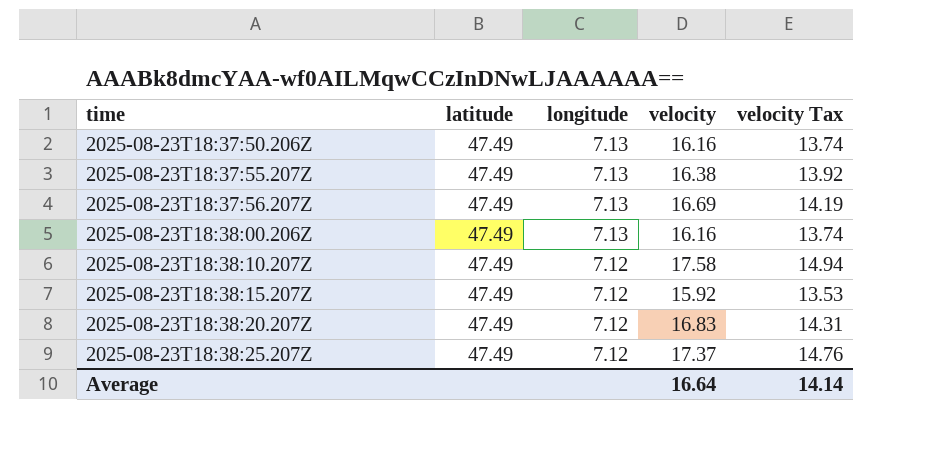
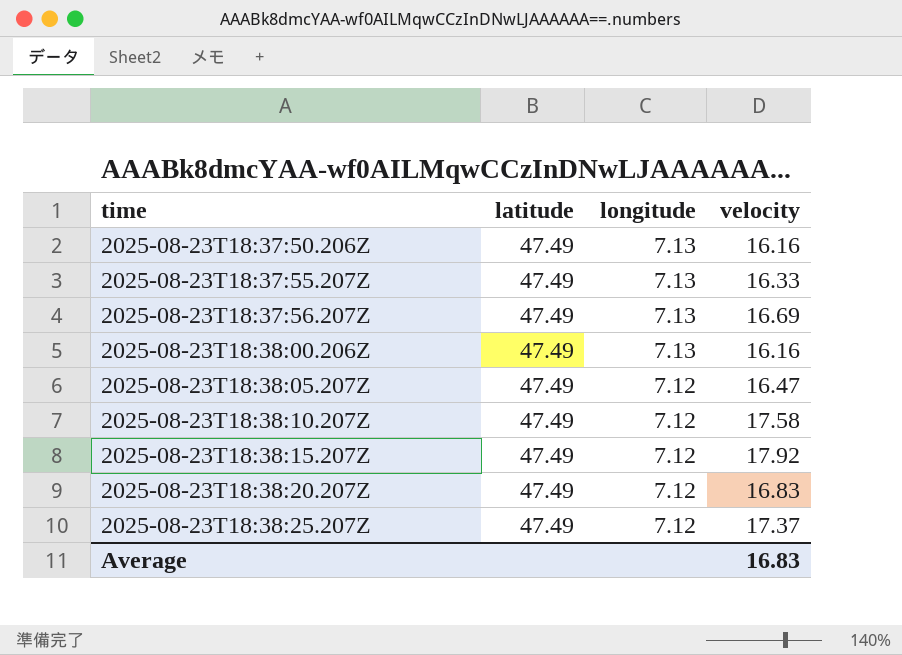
column velocity Tax | formula: [velocity] * 0.85 -> none
2025-08-23T18:37:55.207Z | velocity: 16.38 -> 16.33
row 2025-08-23T18:38:05.207Z: none -> 47.49 | 7.12 | 16.47
2025-08-23T18:38:15.207Z | velocity: 15.92 -> 17.92
Average | velocity: 16.64 -> 16.83

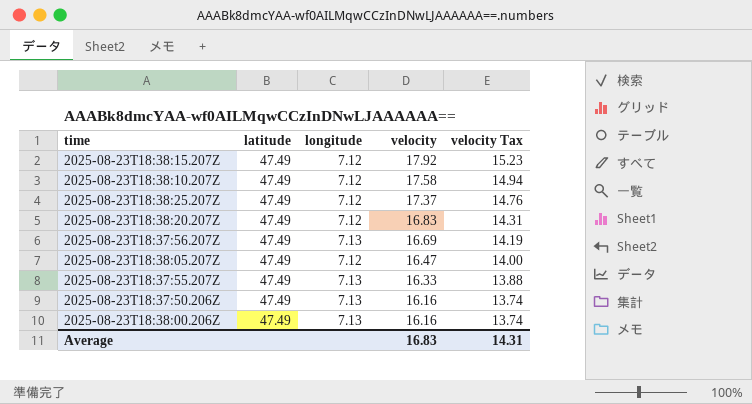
row order: time ascending -> velocity descending
column velocity Tax | formula: none -> [velocity] * 0.85

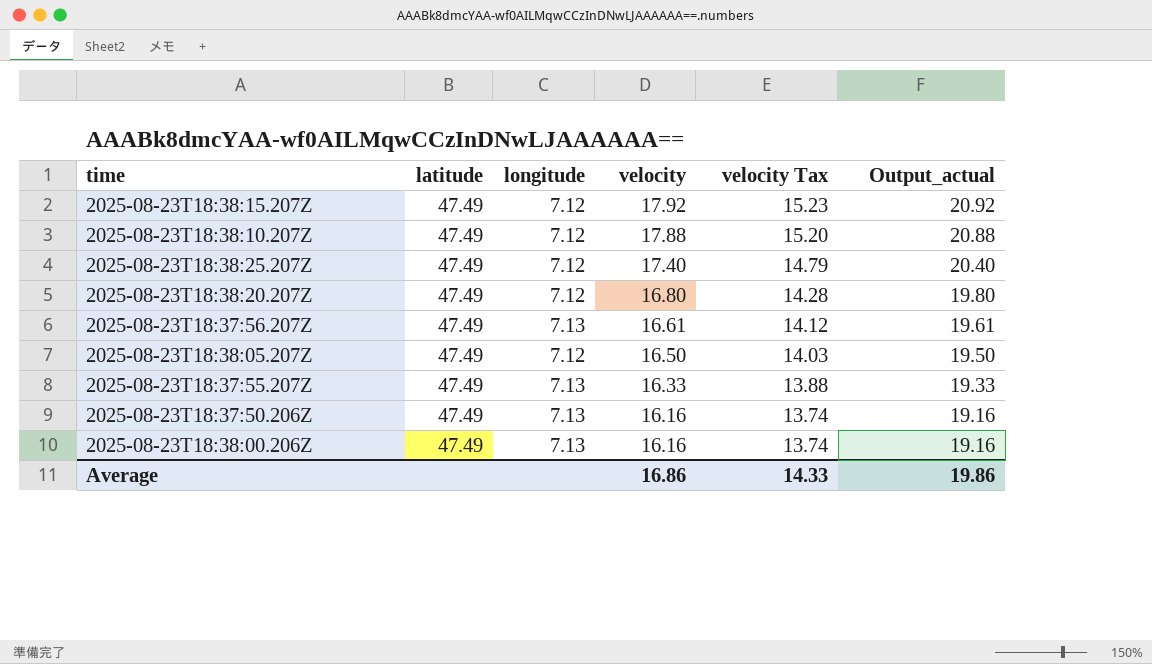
column Output_actual | formula: none -> [velocity] + 3
2025-08-23T18:38:10.207Z | velocity: 17.58 -> 17.88
2025-08-23T18:38:10.207Z | velocity Tax: 14.94 -> 15.20
2025-08-23T18:38:25.207Z | velocity: 17.37 -> 17.40
2025-08-23T18:38:25.207Z | velocity Tax: 14.76 -> 14.79
2025-08-23T18:38:20.207Z | velocity: 16.83 -> 16.80
2025-08-23T18:38:20.207Z | velocity Tax: 14.31 -> 14.28
2025-08-23T18:37:56.207Z | velocity: 16.69 -> 16.61
2025-08-23T18:37:56.207Z | velocity Tax: 14.19 -> 14.12
2025-08-23T18:38:05.207Z | velocity: 16.47 -> 16.50
2025-08-23T18:38:05.207Z | velocity Tax: 14.00 -> 14.03
Average | velocity: 16.83 -> 16.86
Average | velocity Tax: 14.31 -> 14.33

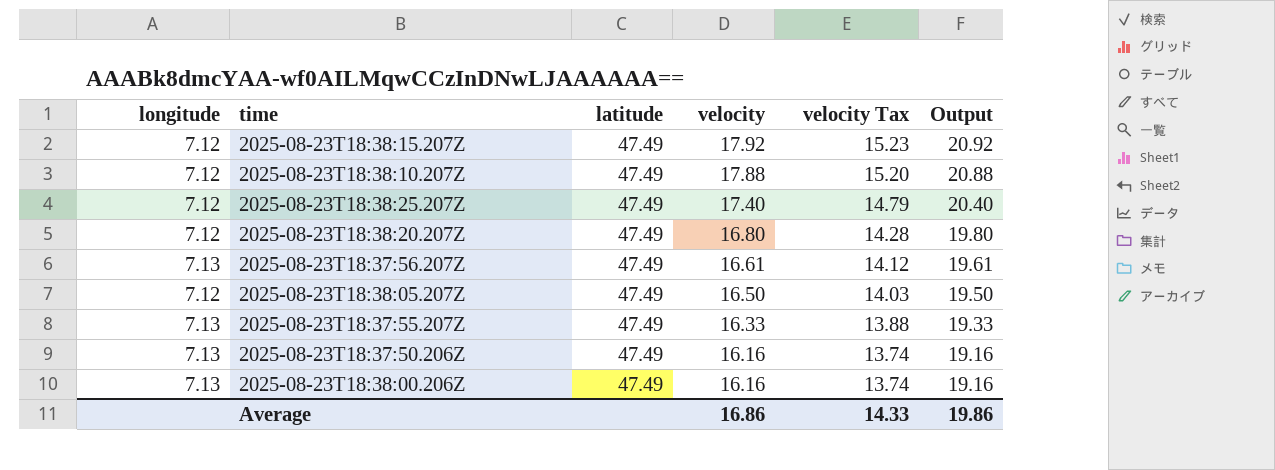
column longitude | position: 3 -> 1
column name: Output_actual -> Output

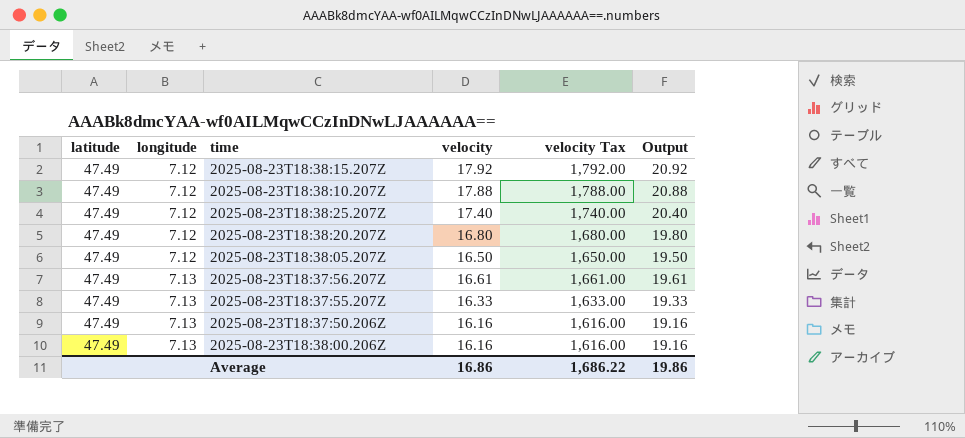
row order: velocity descending -> longitude ascending
column latitude | position: 3 -> 1
column velocity Tax | formula: [velocity] * 0.85 -> [velocity] * 100
Average | velocity Tax: 14.33 -> 1,686.22

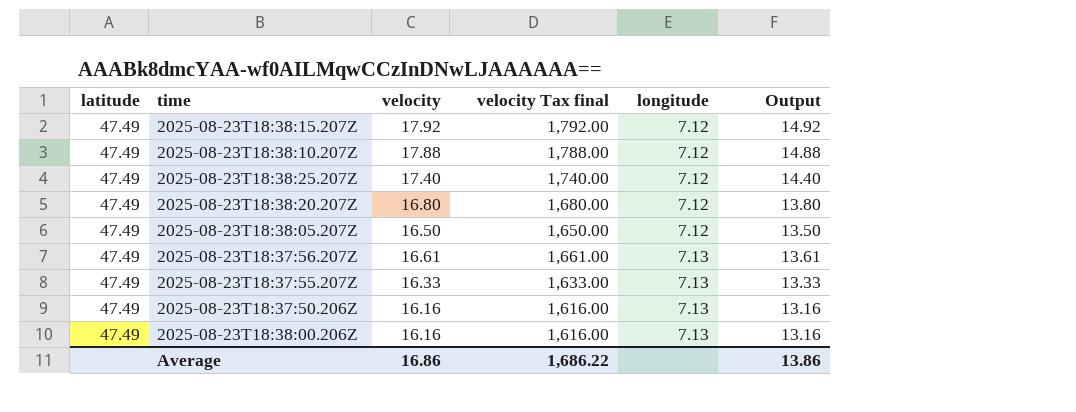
column name: velocity Tax -> velocity Tax final
column longitude | position: 2 -> 5
column Output | formula: [velocity] + 3 -> [velocity] - 3
Average | Output: 19.86 -> 13.86

